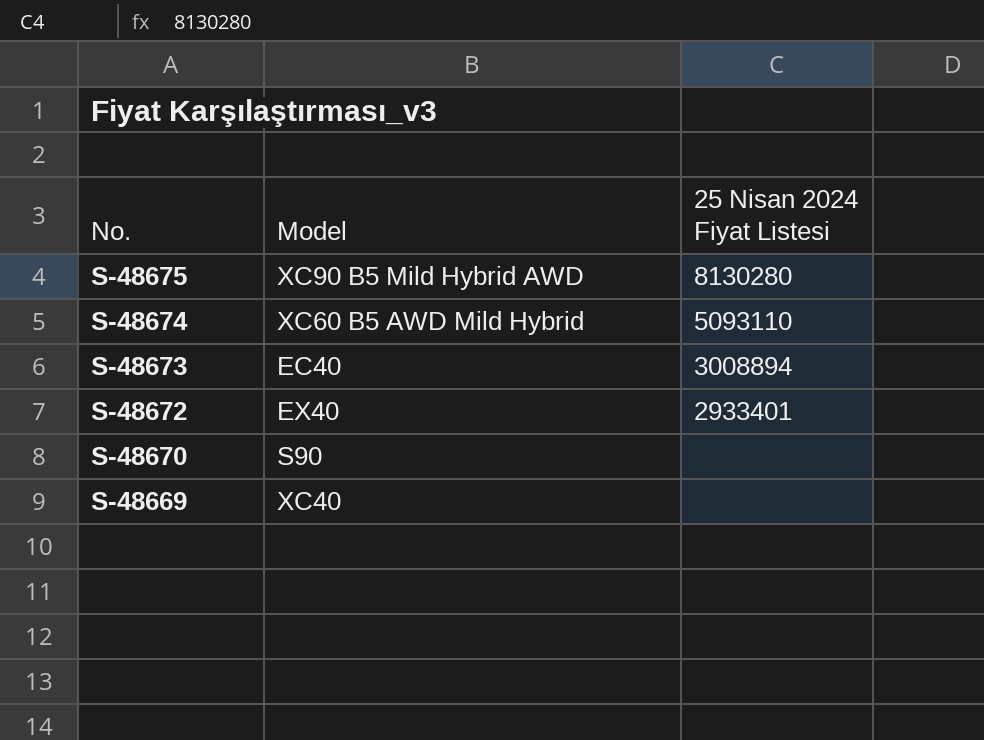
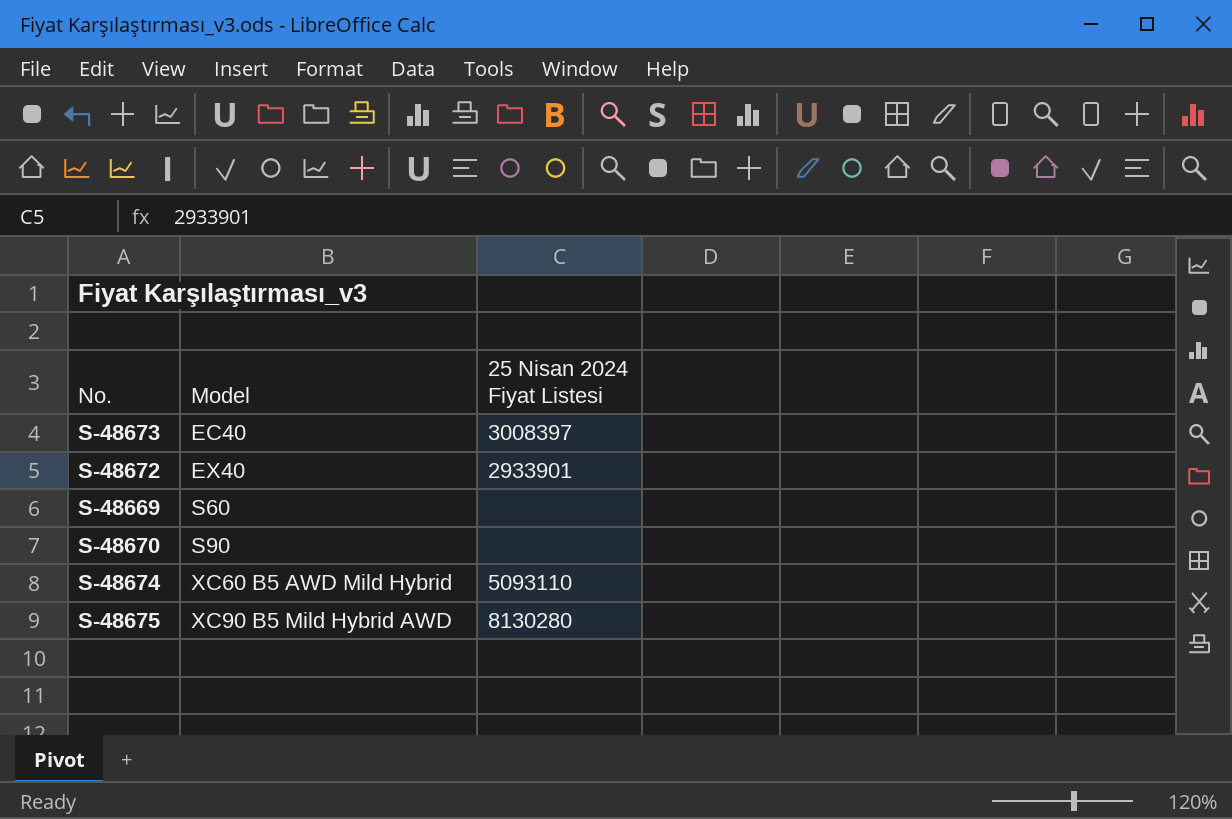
row order: No. descending -> Model ascending
S-48673 | 25 Nisan 2024 Fiyat Listesi: 3008894 -> 3008397
S-48672 | 25 Nisan 2024 Fiyat Listesi: 2933401 -> 2933901
S-48669 | Model: XC40 -> S60

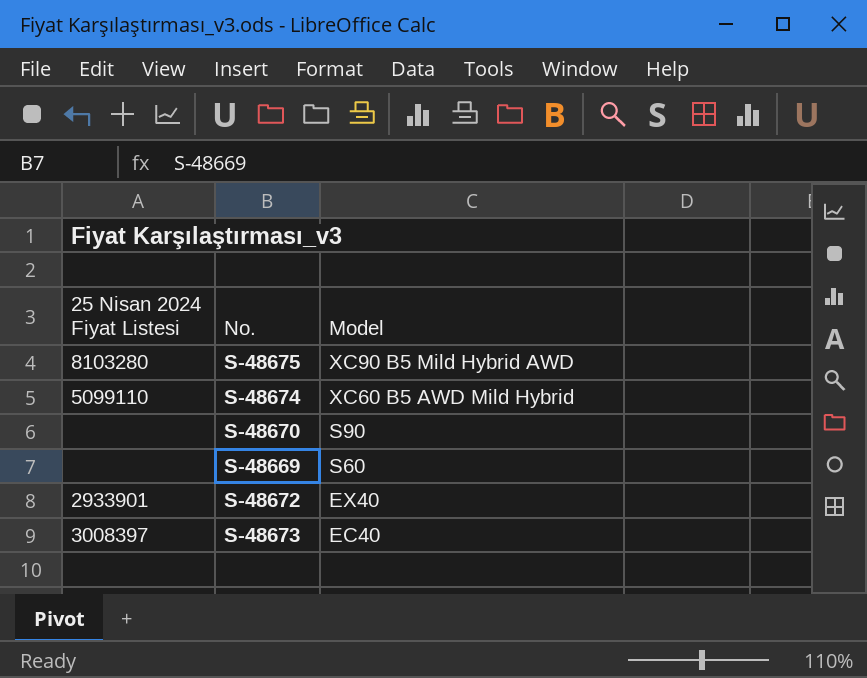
row order: Model ascending -> Model descending
column 25 Nisan 2024 Fiyat Listesi | position: 3 -> 1
S-48675 | 25 Nisan 2024 Fiyat Listesi: 8130280 -> 8103280
S-48674 | 25 Nisan 2024 Fiyat Listesi: 5093110 -> 5099110

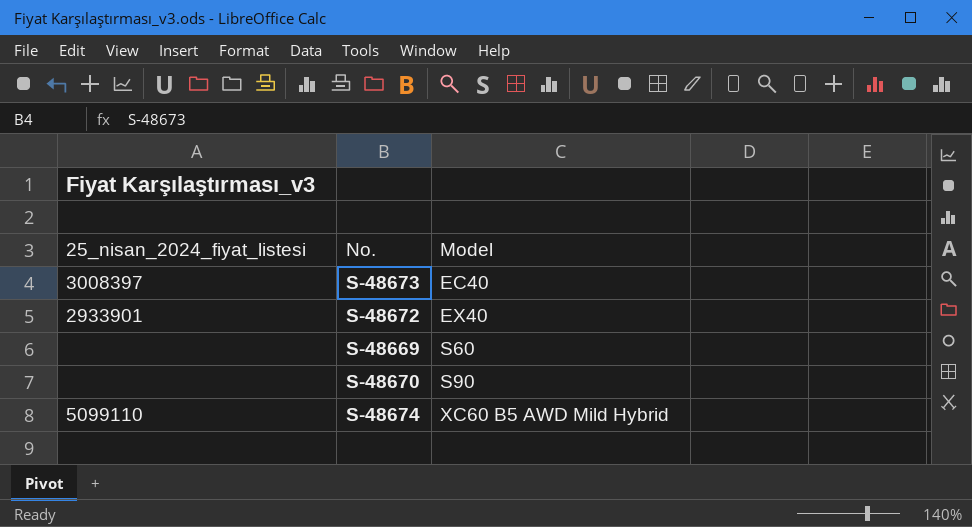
row order: Model descending -> Model ascending
column name: 25 Nisan 2024 Fiyat Listesi -> 25_nisan_2024_fiyat_listesi
row S-48675: 8103280 | XC90 B5 Mild Hybrid AWD -> none

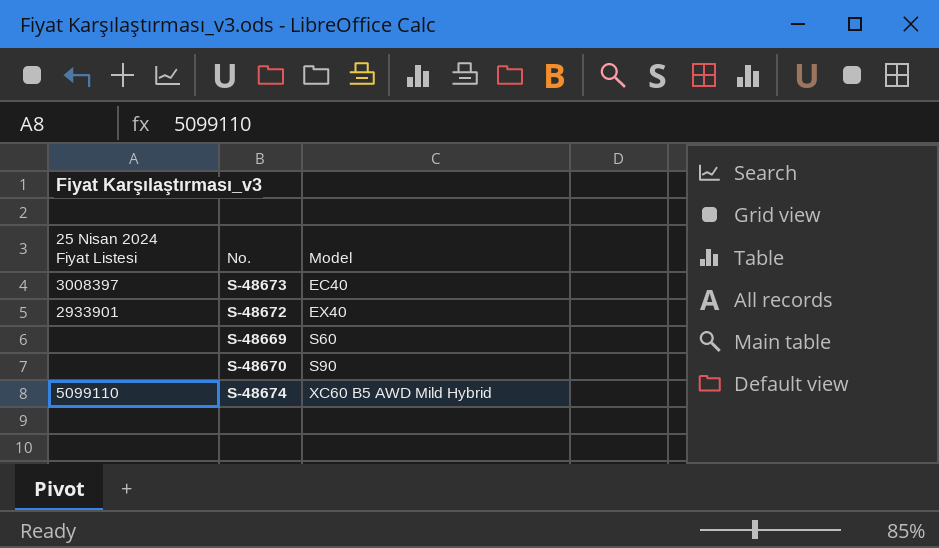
column name: 25_nisan_2024_fiyat_listesi -> 25 Nisan 2024 Fiyat Listesi

